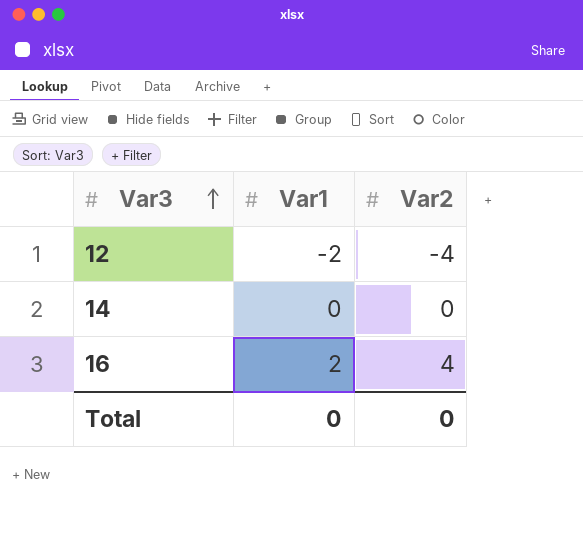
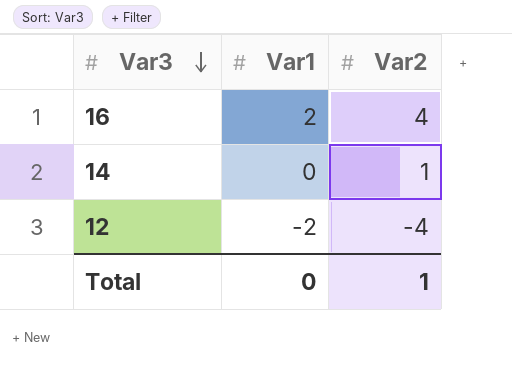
row order: Var3 ascending -> Var3 descending
14 | Var2: 0 -> 1
Total | Var2: 0 -> 1

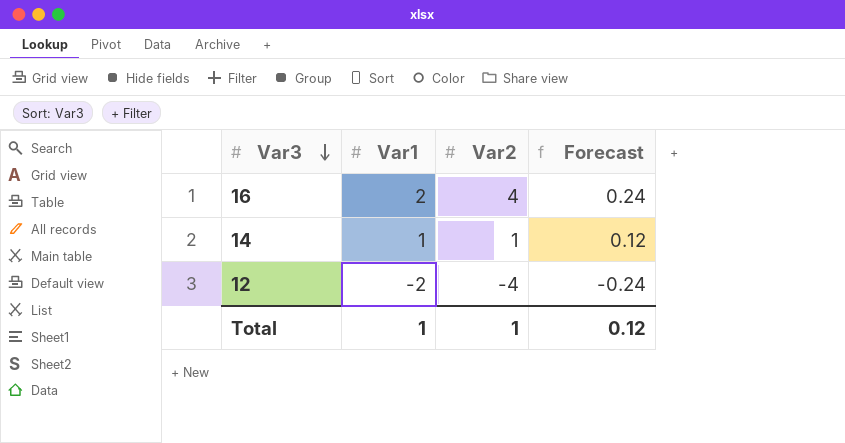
column Forecast | formula: none -> [Var1] * 0.12
14 | Var1: 0 -> 1
Total | Var1: 0 -> 1

